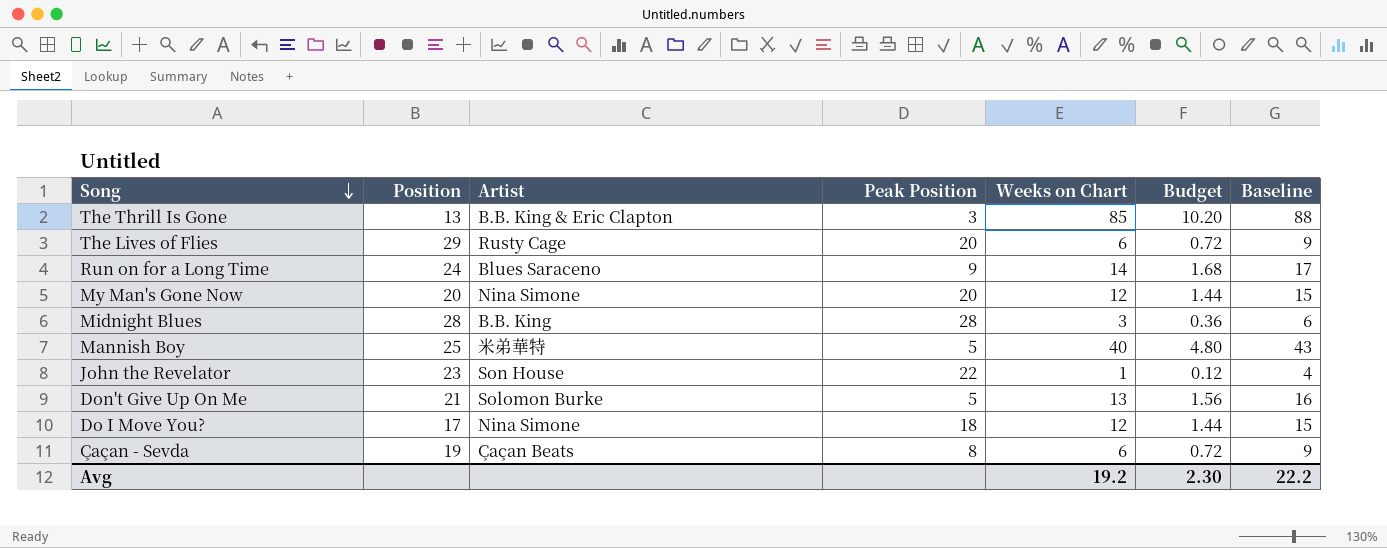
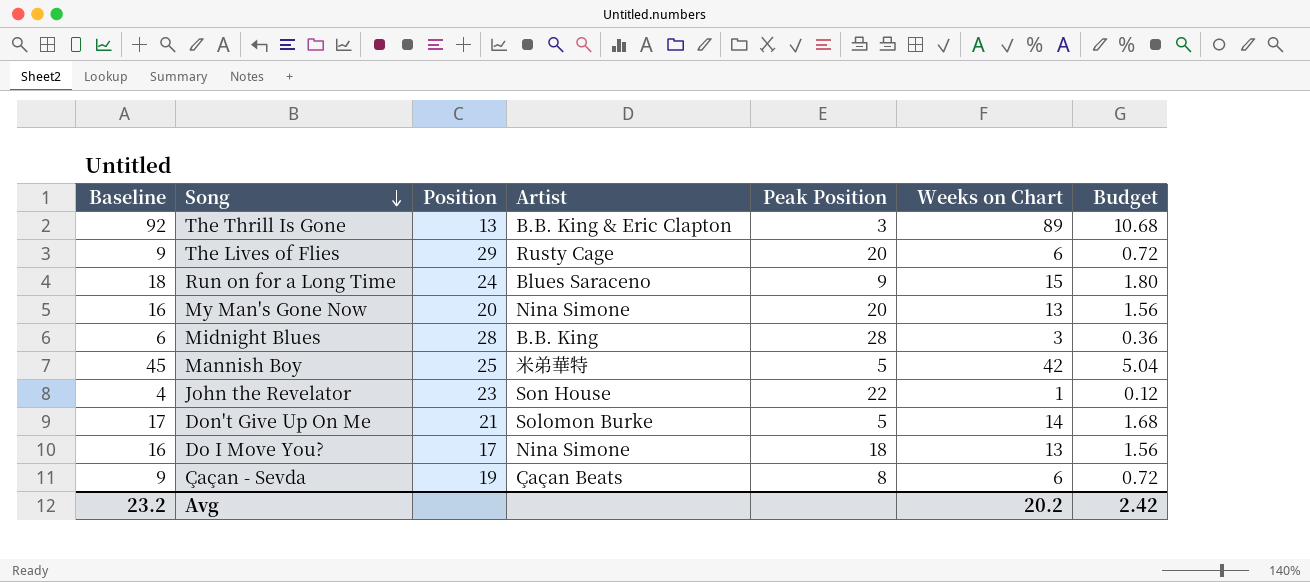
column Baseline | position: 7 -> 1
The Thrill Is Gone | Baseline: 88 -> 92
The Thrill Is Gone | Weeks on Chart: 85 -> 89
The Thrill Is Gone | Budget: 10.20 -> 10.68
Run on for a Long Time | Baseline: 17 -> 18
Run on for a Long Time | Weeks on Chart: 14 -> 15
Run on for a Long Time | Budget: 1.68 -> 1.80
My Man's Gone Now | Baseline: 15 -> 16
My Man's Gone Now | Weeks on Chart: 12 -> 13
My Man's Gone Now | Budget: 1.44 -> 1.56
Mannish Boy | Baseline: 43 -> 45
Mannish Boy | Weeks on Chart: 40 -> 42
Mannish Boy | Budget: 4.80 -> 5.04
Don't Give Up On Me | Baseline: 16 -> 17
Don't Give Up On Me | Weeks on Chart: 13 -> 14
Don't Give Up On Me | Budget: 1.56 -> 1.68
Do I Move You? | Baseline: 15 -> 16
Do I Move You? | Weeks on Chart: 12 -> 13
Do I Move You? | Budget: 1.44 -> 1.56
Avg | Baseline: 22.2 -> 23.2
Avg | Weeks on Chart: 19.2 -> 20.2
Avg | Budget: 2.30 -> 2.42

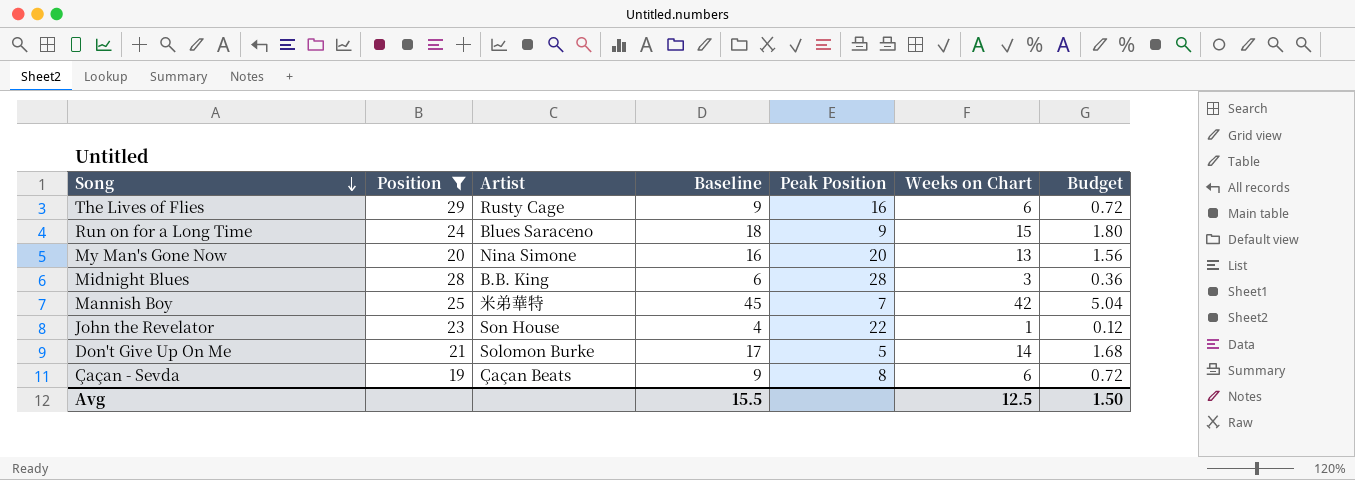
filter: none -> Position >= 19
column Baseline | position: 1 -> 4
The Lives of Flies | Peak Position: 20 -> 16
Mannish Boy | Peak Position: 5 -> 7
Avg | Baseline: 23.2 -> 15.5
Avg | Weeks on Chart: 20.2 -> 12.5
Avg | Budget: 2.42 -> 1.50

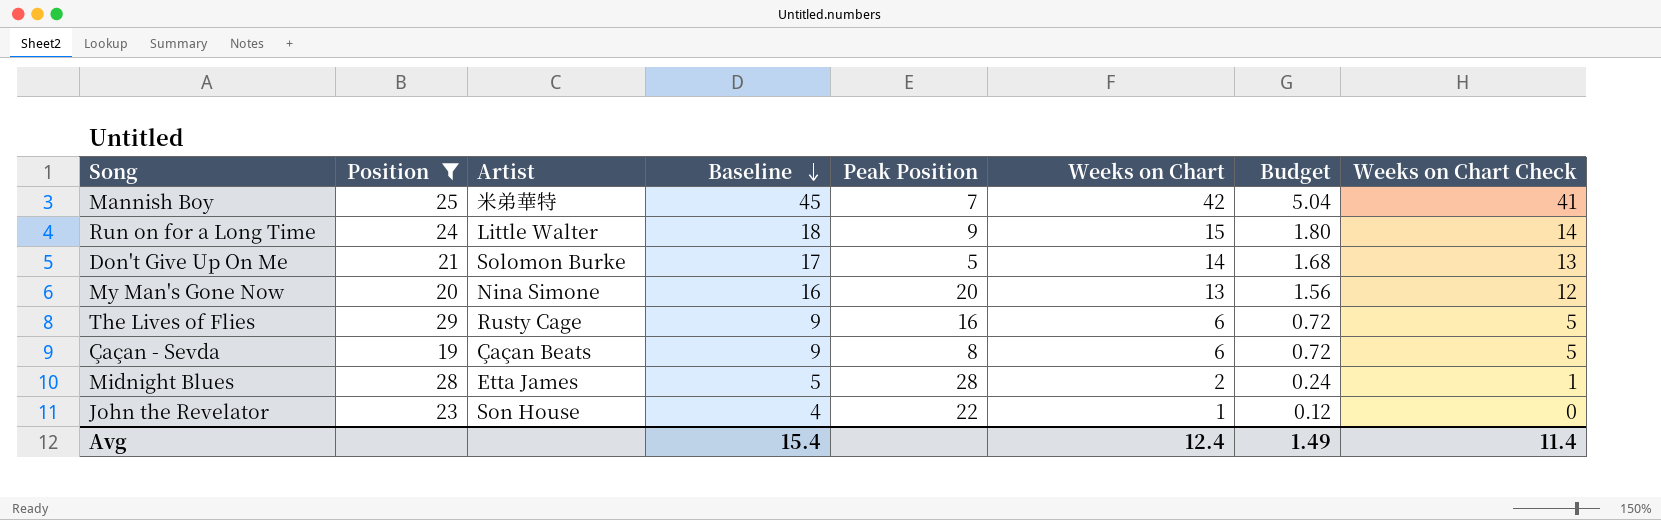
row order: Song descending -> Baseline descending
column Weeks on Chart Check | formula: none -> [Weeks on Chart] - 1
Run on for a Long Time | Artist: Blues Saraceno -> Little Walter
Midnight Blues | Artist: B.B. King -> Etta James
Midnight Blues | Baseline: 6 -> 5
Midnight Blues | Weeks on Chart: 3 -> 2
Midnight Blues | Budget: 0.36 -> 0.24
Avg | Baseline: 15.5 -> 15.4
Avg | Weeks on Chart: 12.5 -> 12.4
Avg | Budget: 1.50 -> 1.49

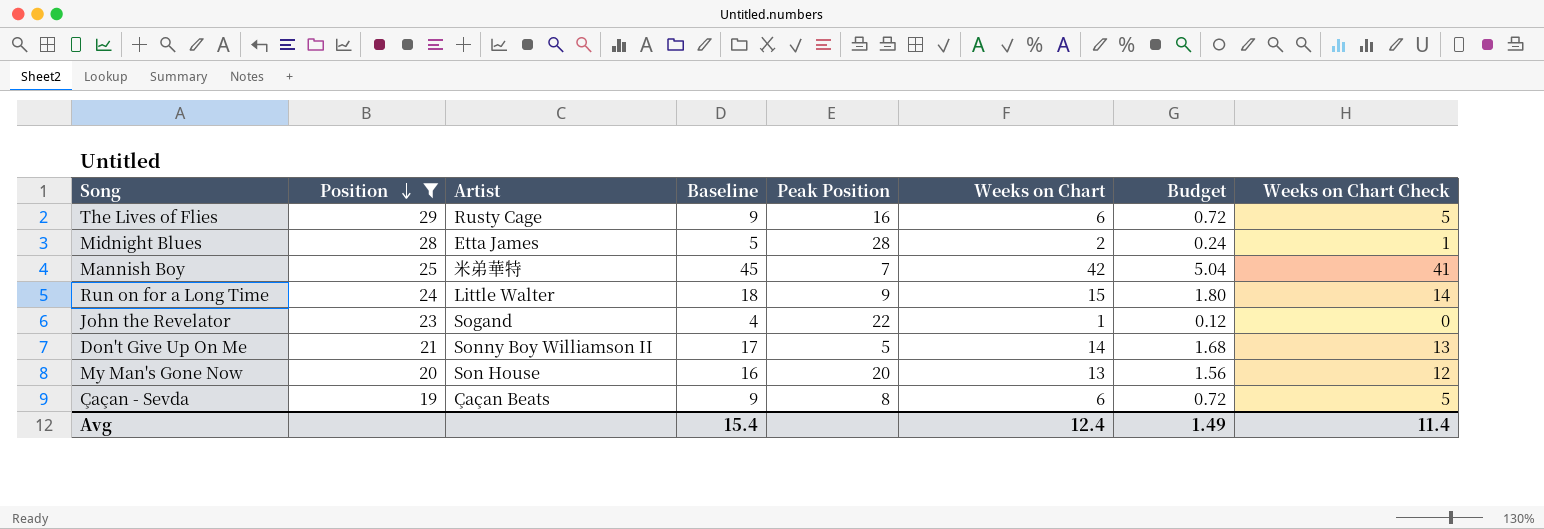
row order: Baseline descending -> Position descending
John the Revelator | Artist: Son House -> Sogand
Don't Give Up On Me | Artist: Solomon Burke -> Sonny Boy Williamson II
My Man's Gone Now | Artist: Nina Simone -> Son House

